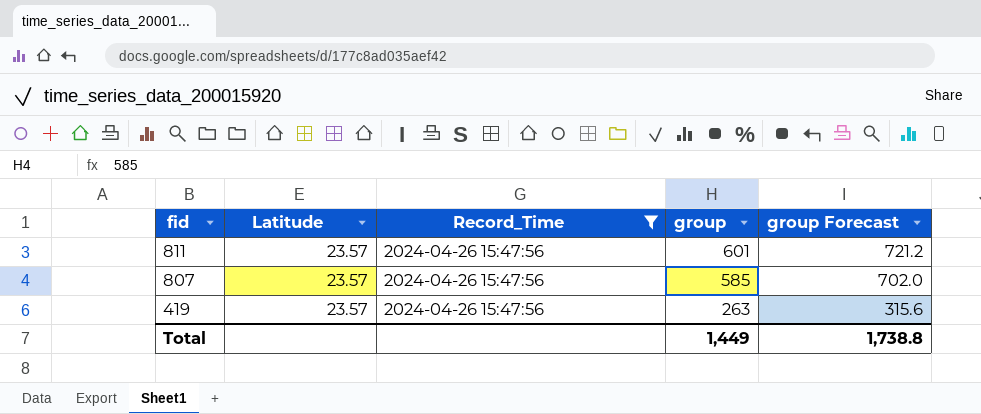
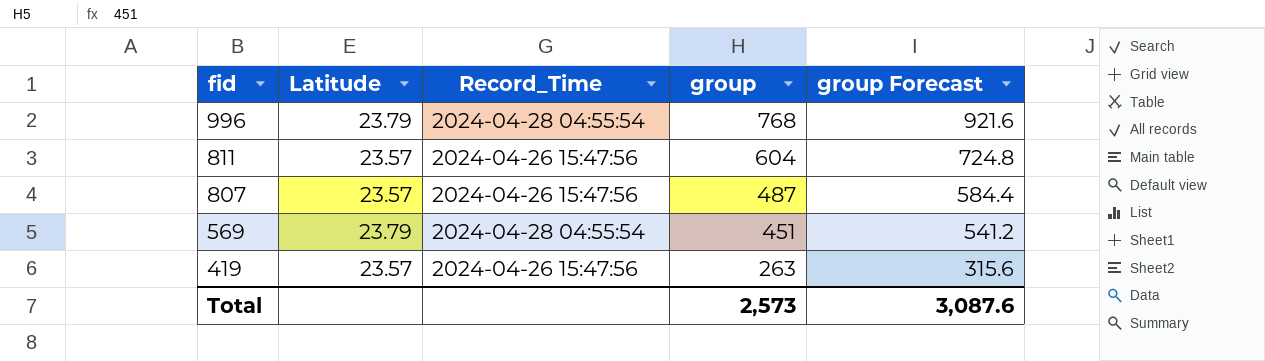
filter: Record_Time = 2024-04-26 15:47:56 -> none
811 | group: 601 -> 604
811 | group Forecast: 721.2 -> 724.8
807 | group: 585 -> 487
807 | group Forecast: 702.0 -> 584.4
Total | group: 1,449 -> 2,573
Total | group Forecast: 1,738.8 -> 3,087.6

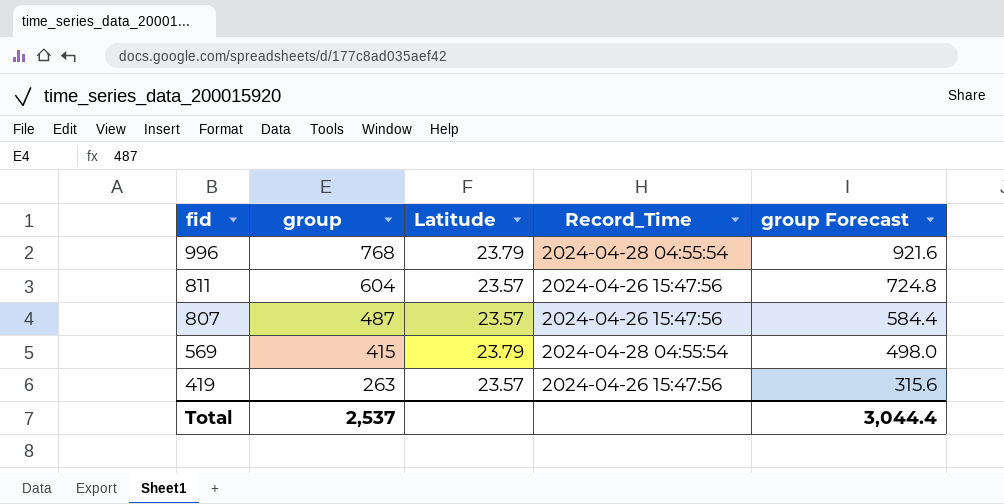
column group | position: 4 -> 2
569 | group: 451 -> 415
569 | group Forecast: 541.2 -> 498.0
Total | group: 2,573 -> 2,537
Total | group Forecast: 3,087.6 -> 3,044.4

